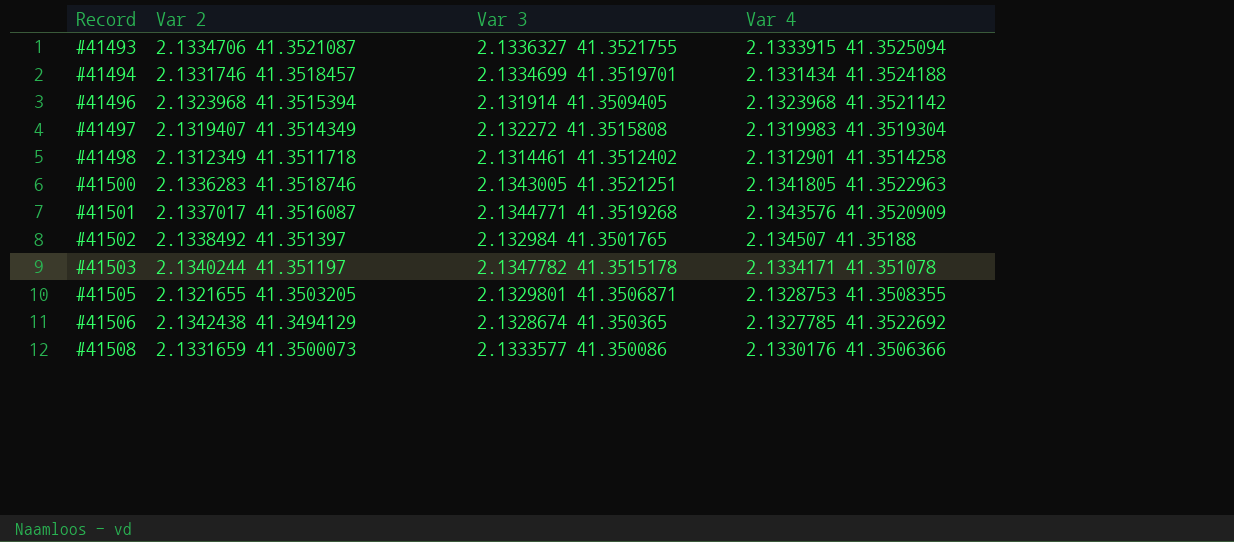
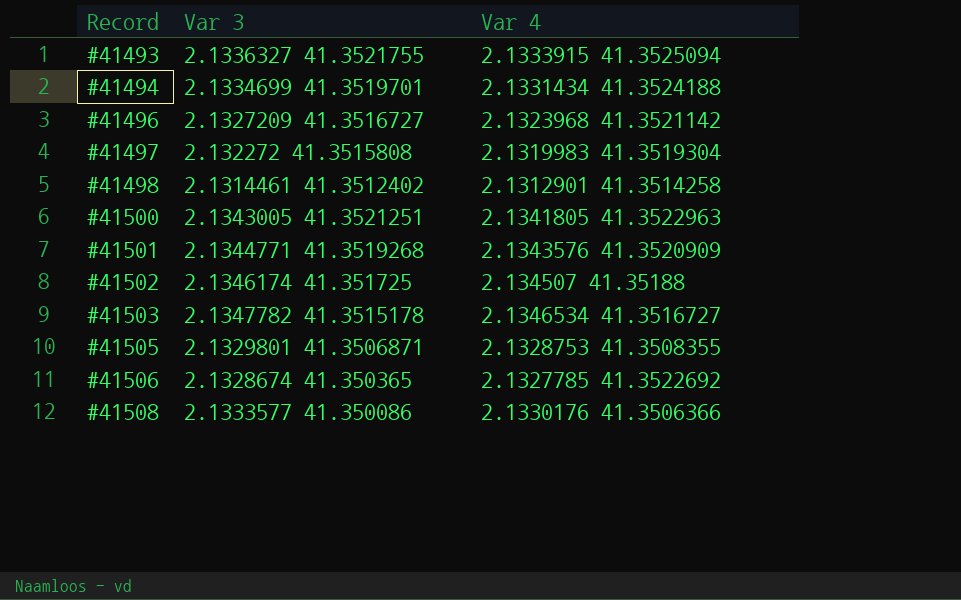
column Var 2 | position: 2 -> none
#41496 | Var 3: 2.131914 41.3509405 -> 2.1327209 41.3516727
#41502 | Var 3: 2.132984 41.3501765 -> 2.1346174 41.351725
#41503 | Var 4: 2.1334171 41.351078 -> 2.1346534 41.3516727

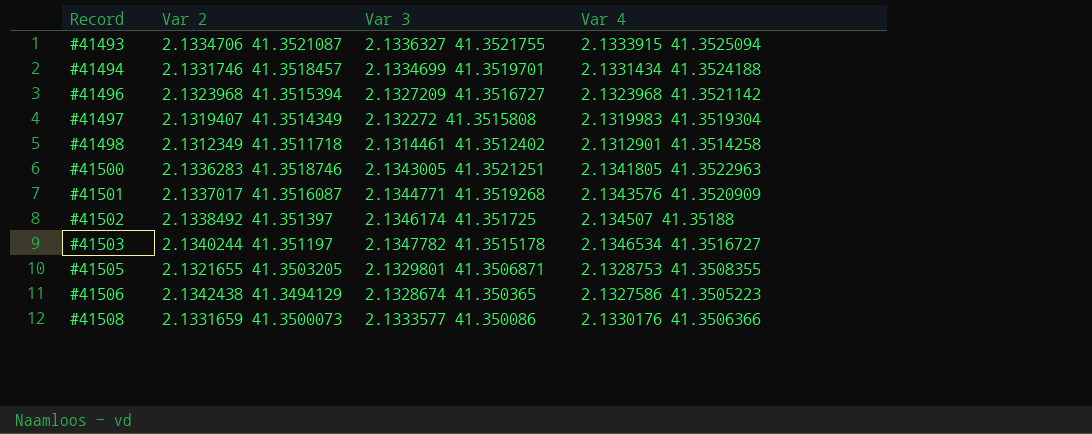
column Var 2 | position: none -> 2
#41506 | Var 4: 2.1327785 41.3522692 -> 2.1327586 41.3505223

